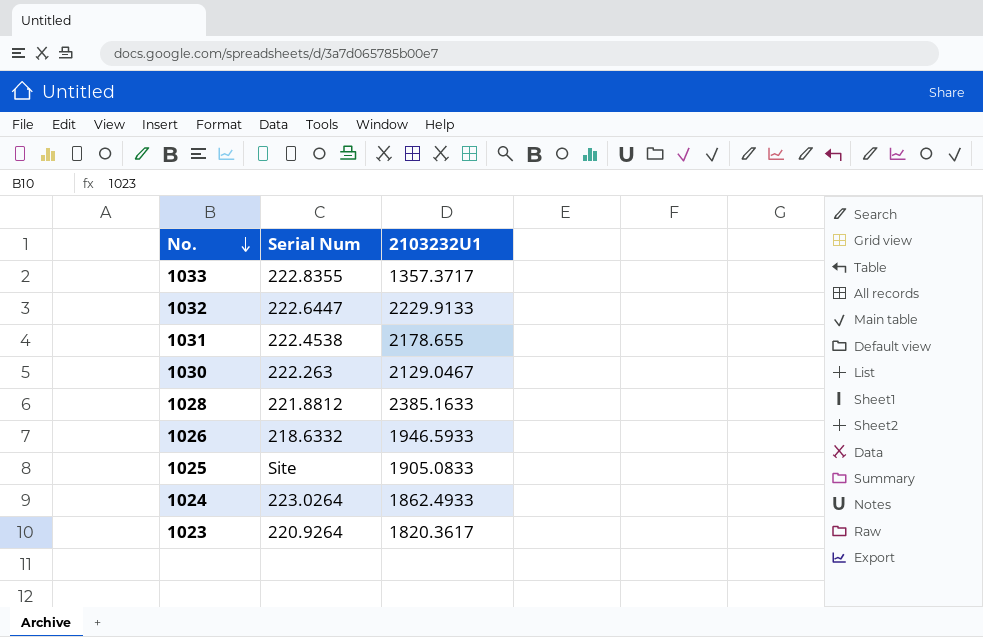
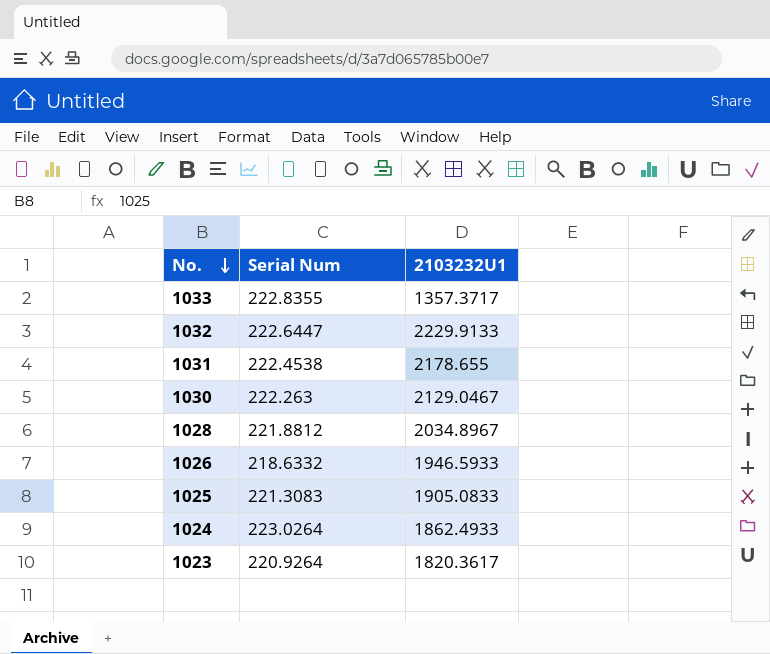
1028 | 2103232U1: 2385.1633 -> 2034.8967
1025 | Serial Num: Site -> 221.3083

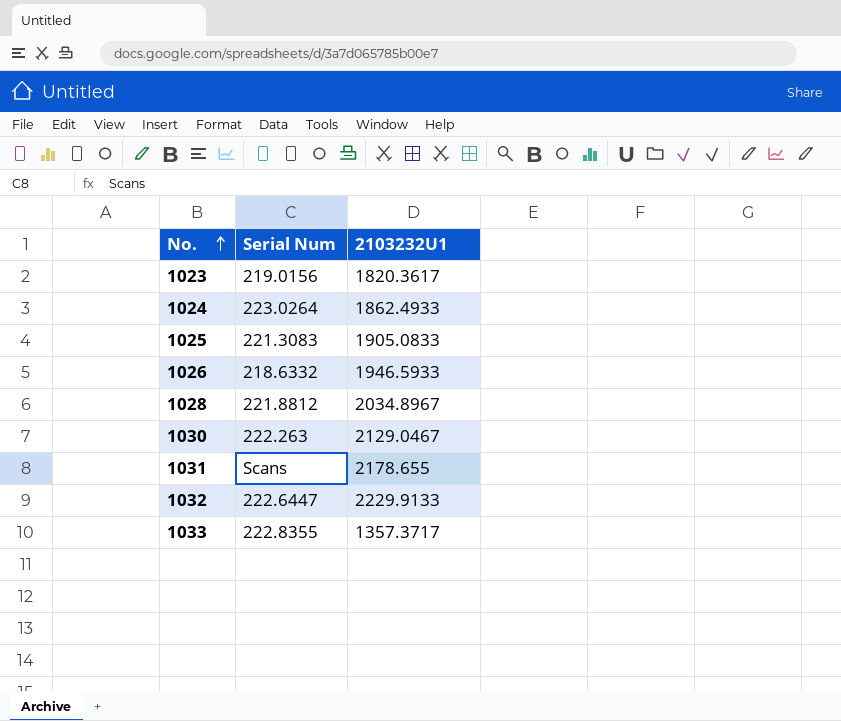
row order: No. descending -> No. ascending
1023 | Serial Num: 220.9264 -> 219.0156
1031 | Serial Num: 222.4538 -> Scans

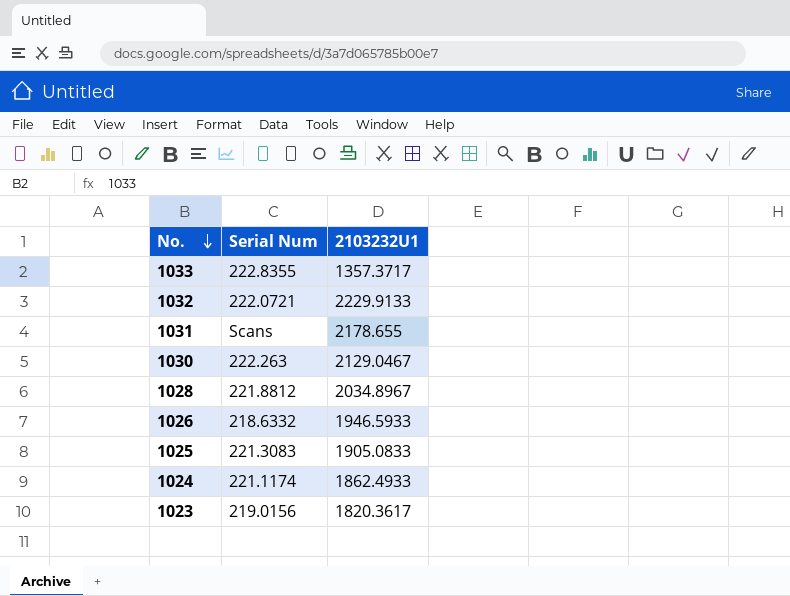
row order: No. ascending -> No. descending
1032 | Serial Num: 222.6447 -> 222.0721
1024 | Serial Num: 223.0264 -> 221.1174

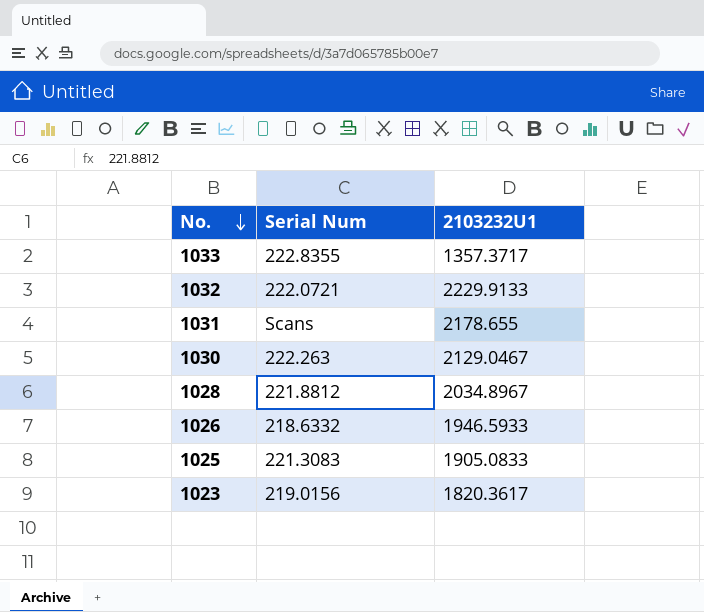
row 1024: 221.1174 | 1862.4933 -> none

